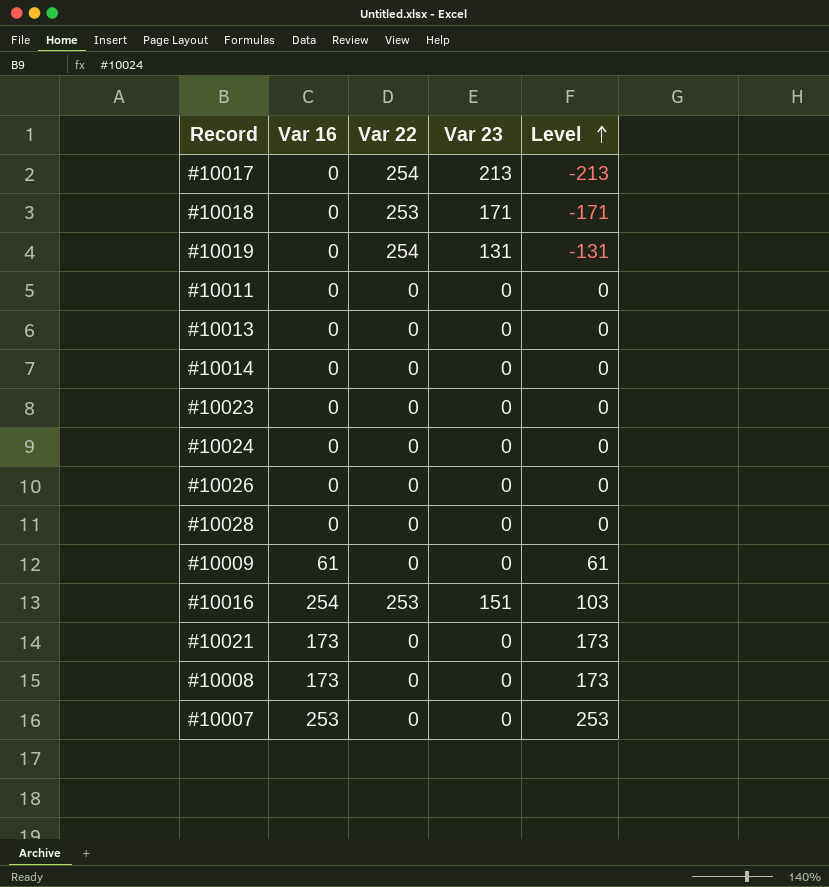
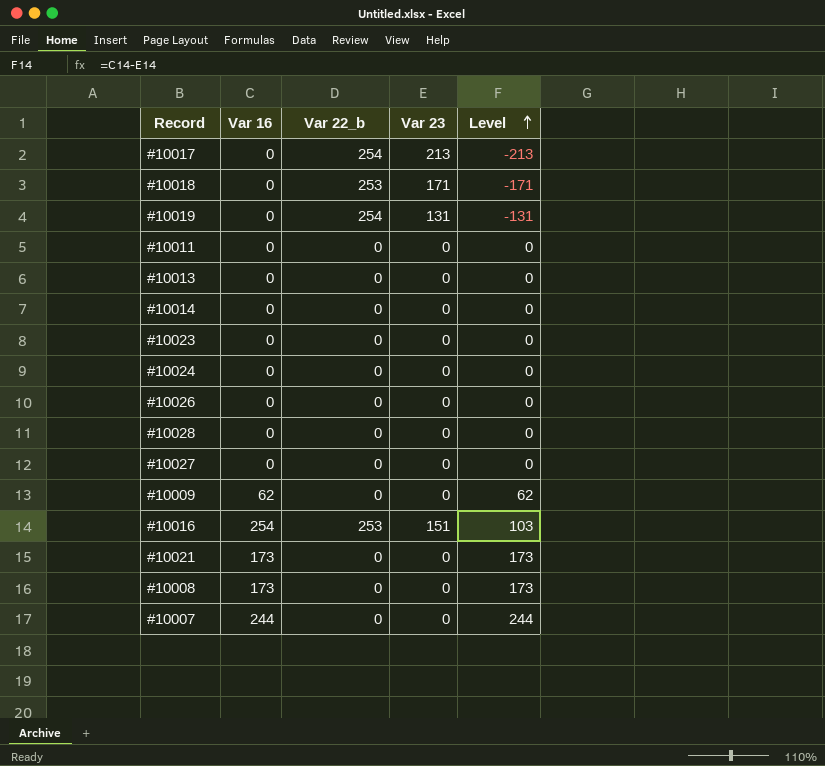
column name: Var 22 -> Var 22_b
row #10027: none -> 0 | 0 | 0 | 0
#10009 | Var 16: 61 -> 62
#10009 | Level: 61 -> 62
#10007 | Var 16: 253 -> 244
#10007 | Level: 253 -> 244

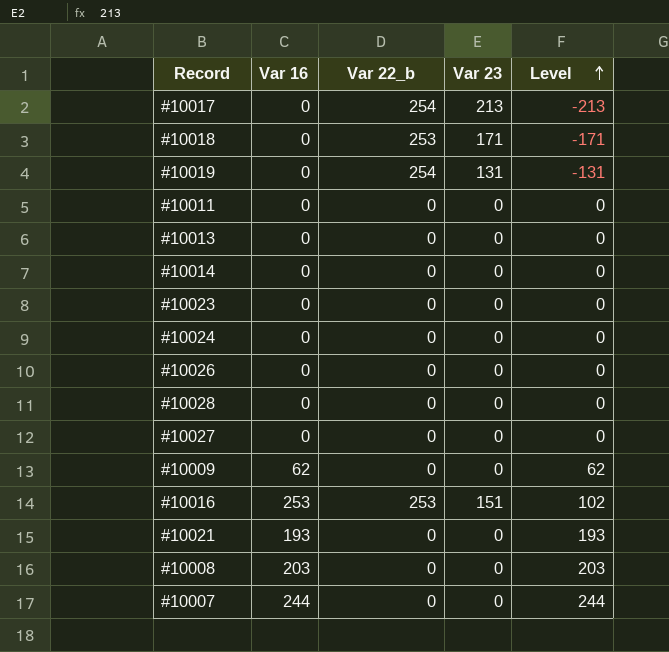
#10016 | Var 16: 254 -> 253
#10016 | Level: 103 -> 102
#10021 | Var 16: 173 -> 193
#10021 | Level: 173 -> 193
#10008 | Var 16: 173 -> 203
#10008 | Level: 173 -> 203

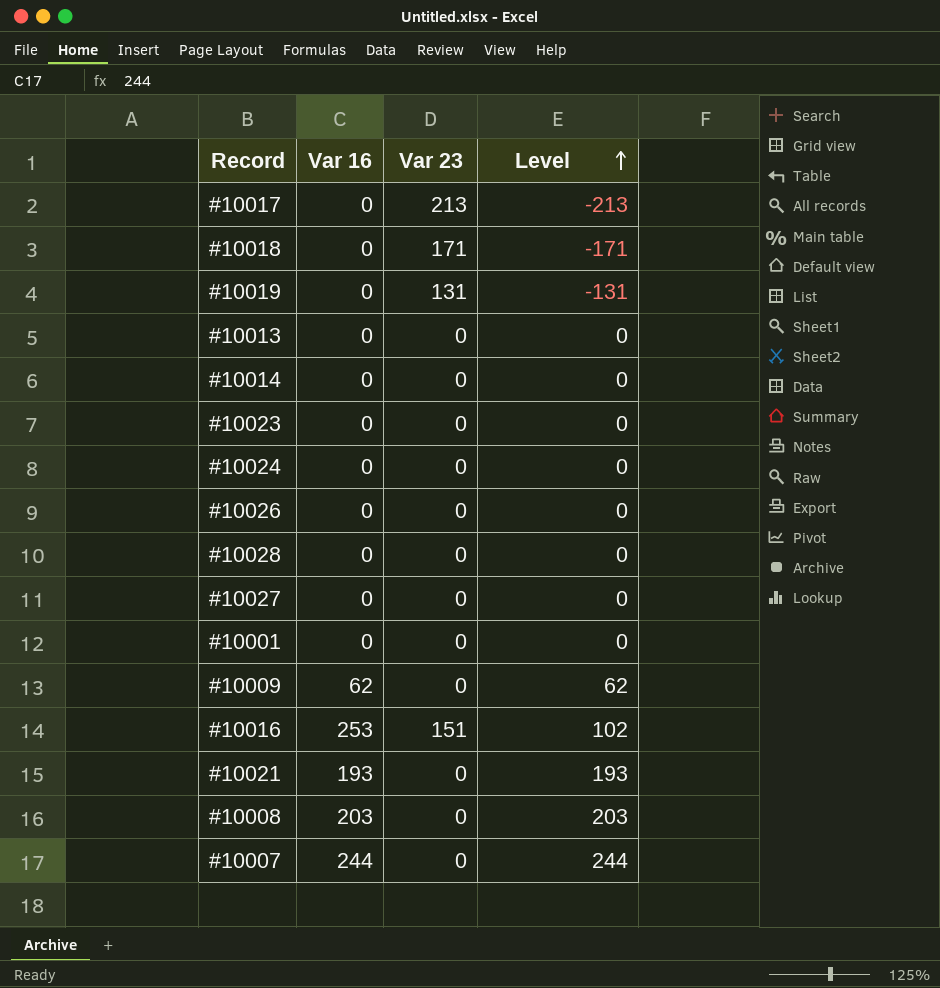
column Var 22_b | position: 3 -> none
row #10011: 0 | 0 | 0 | 0 -> none
row #10001: none -> 0 | 0 | 0

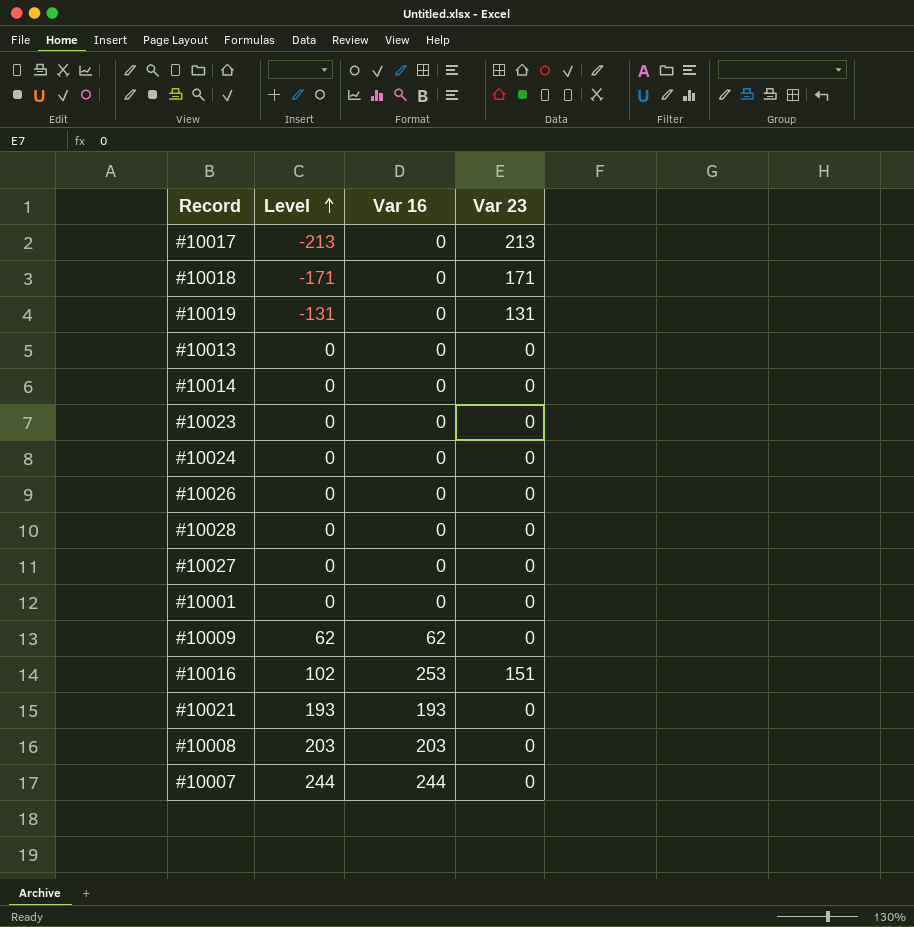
column Level | position: 4 -> 2

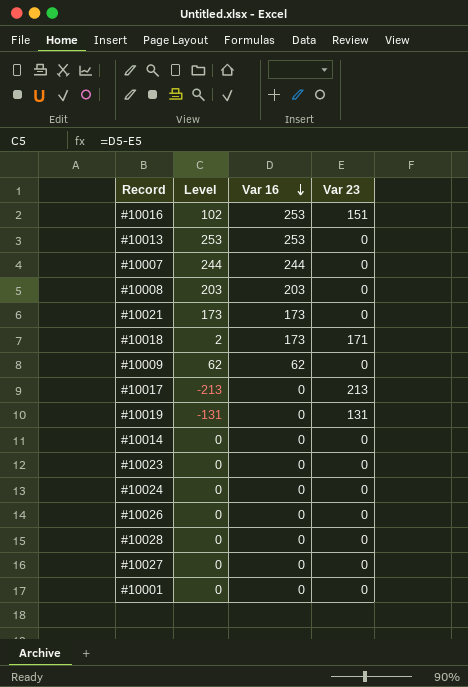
row order: Level ascending -> Var 16 descending
#10013 | Level: 0 -> 253
#10013 | Var 16: 0 -> 253
#10021 | Level: 193 -> 173
#10021 | Var 16: 193 -> 173
#10018 | Level: -171 -> 2
#10018 | Var 16: 0 -> 173

